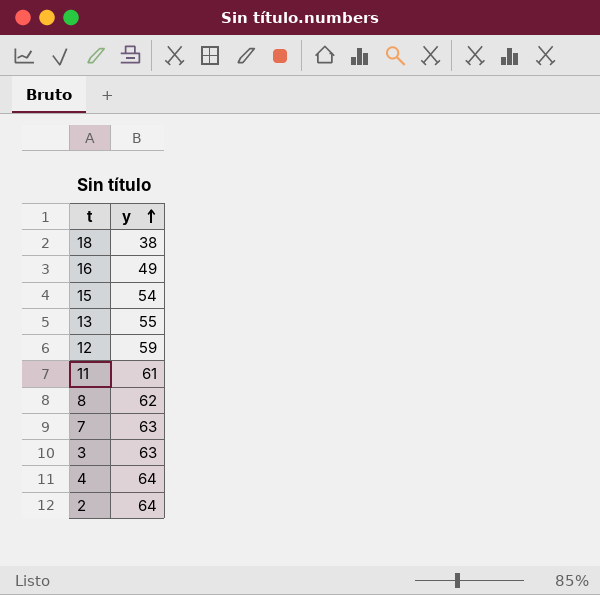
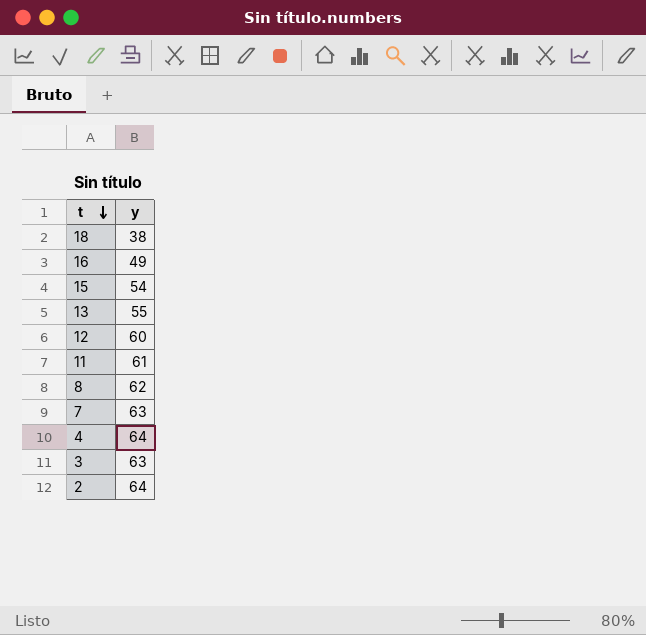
row order: y ascending -> t descending
12 | y: 59 -> 60

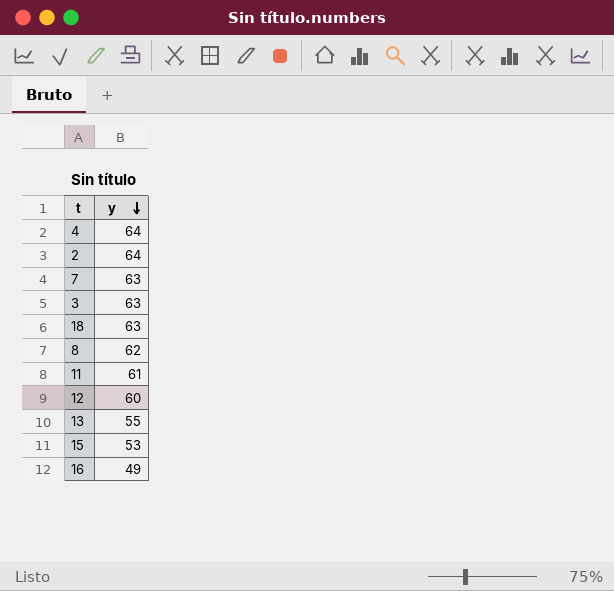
row order: t descending -> y descending
18 | y: 38 -> 63
15 | y: 54 -> 53

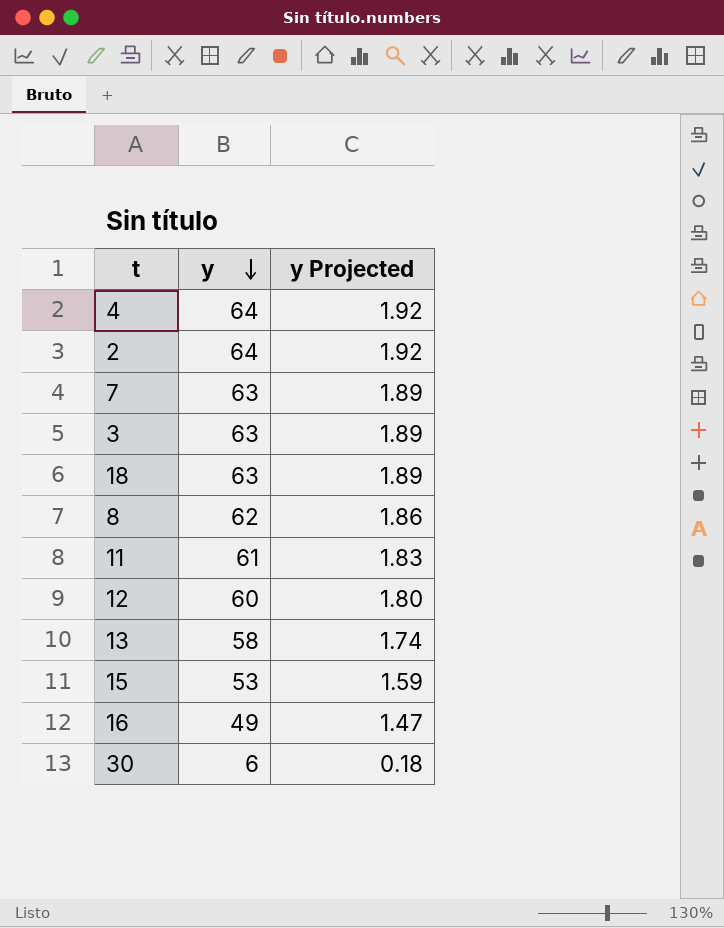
column y Projected | formula: none -> [y] * 0.03
13 | y: 55 -> 58
row 30: none -> 6 | 0.18

